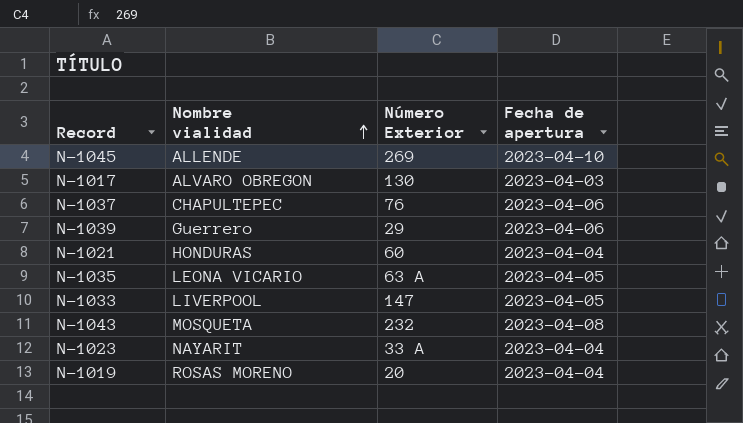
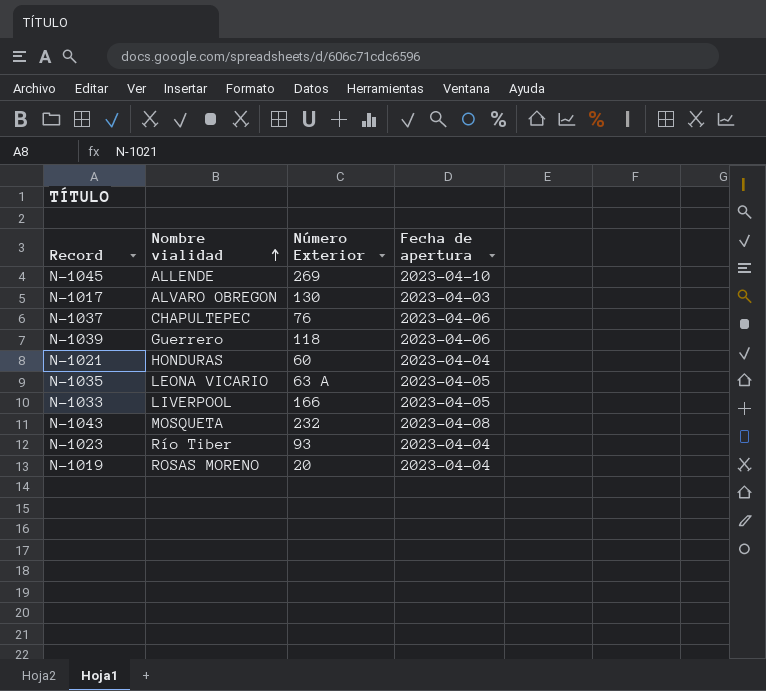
N-1039 | Número Exterior: 29 -> 118
N-1033 | Número Exterior: 147 -> 166
N-1023 | Nombre vialidad: NAYARIT -> Río Tiber
N-1023 | Número Exterior: 33 A -> 93

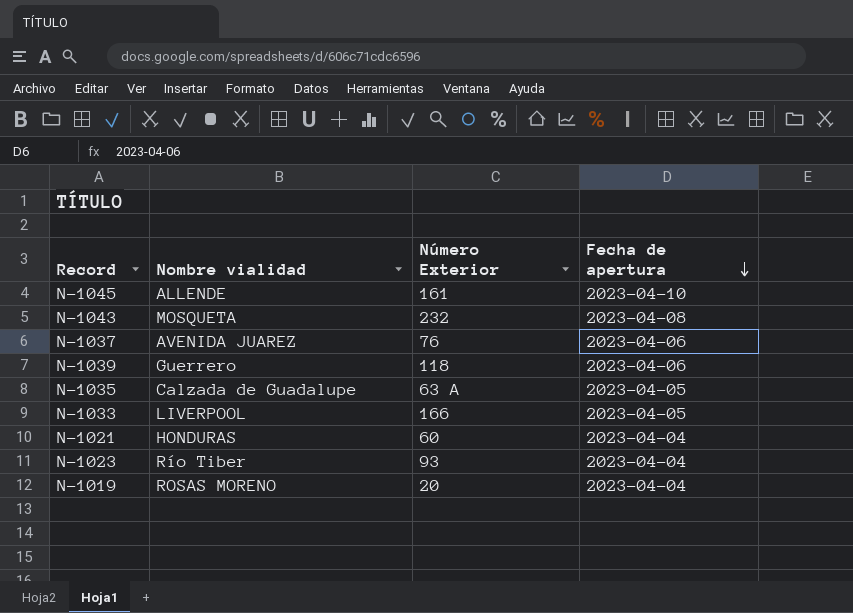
row order: Nombre vialidad ascending -> Fecha de apertura descending
row N-1017: ALVARO OBREGON | 130 | 2023-04-03 -> none
N-1045 | Número Exterior: 269 -> 161
N-1037 | Nombre vialidad: CHAPULTEPEC -> AVENIDA JUAREZ
N-1035 | Nombre vialidad: LEONA VICARIO -> Calzada de Guadalupe

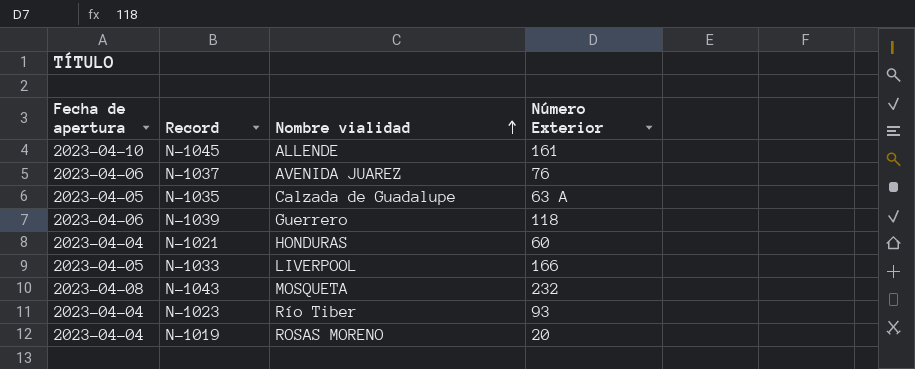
row order: Fecha de apertura descending -> Nombre vialidad ascending
column Fecha de apertura | position: 4 -> 1

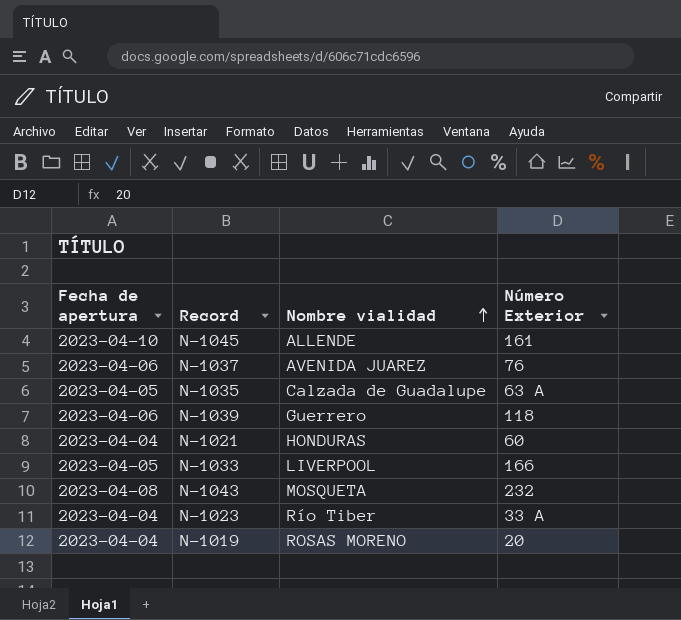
N-1023 | Número Exterior: 93 -> 33 A

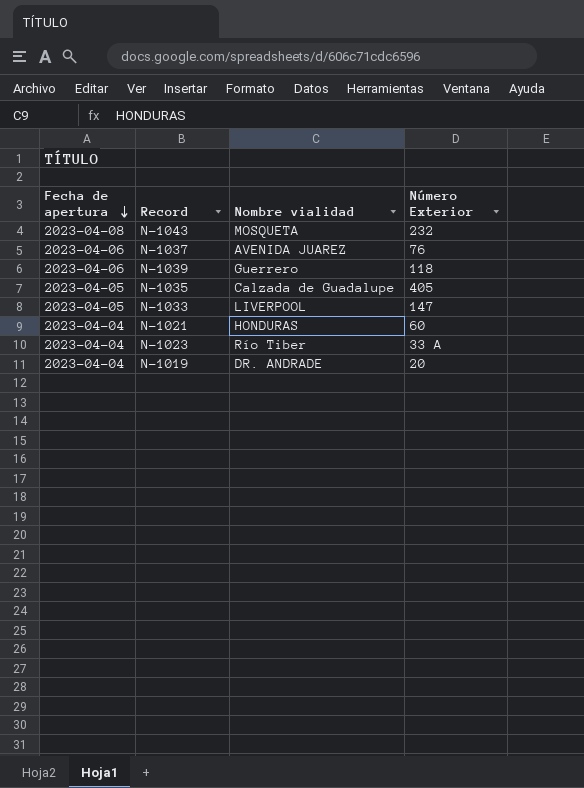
row order: Nombre vialidad ascending -> Fecha de apertura descending
row N-1045: 2023-04-10 | ALLENDE | 161 -> none
N-1035 | Número Exterior: 63 A -> 405
N-1033 | Número Exterior: 166 -> 147
N-1019 | Nombre vialidad: ROSAS MORENO -> DR. ANDRADE

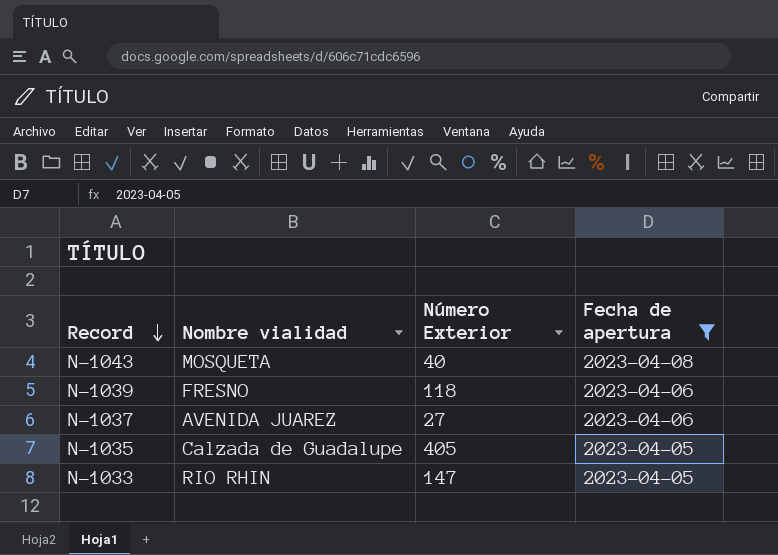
filter: none -> Fecha de apertura != 2023-04-04
row order: Fecha de apertura descending -> Record descending
column Fecha de apertura | position: 1 -> 4
N-1043 | Número Exterior: 232 -> 40
N-1039 | Nombre vialidad: Guerrero -> FRESNO
N-1037 | Número Exterior: 76 -> 27
N-1033 | Nombre vialidad: LIVERPOOL -> RIO RHIN

